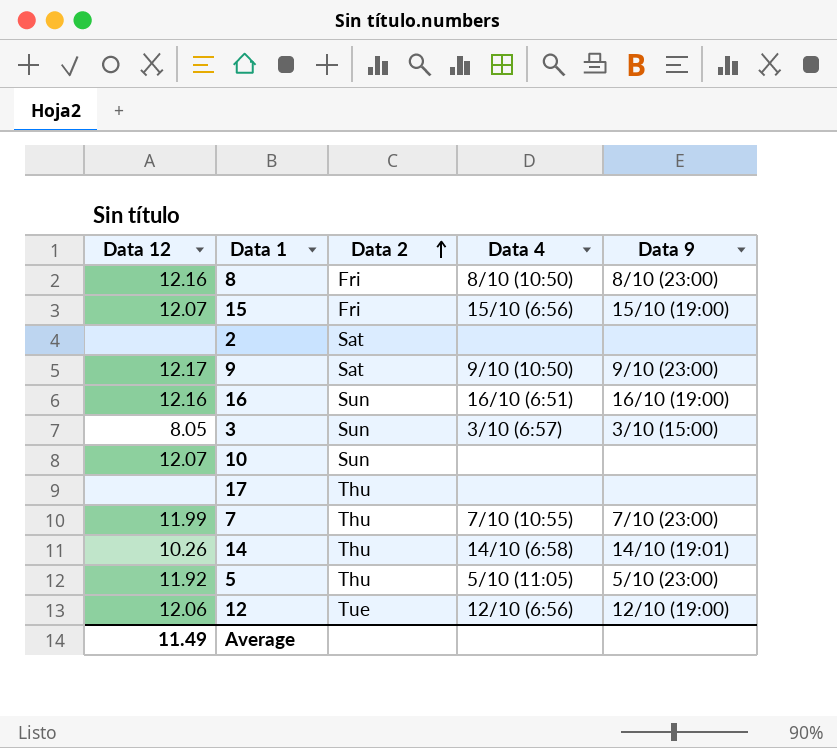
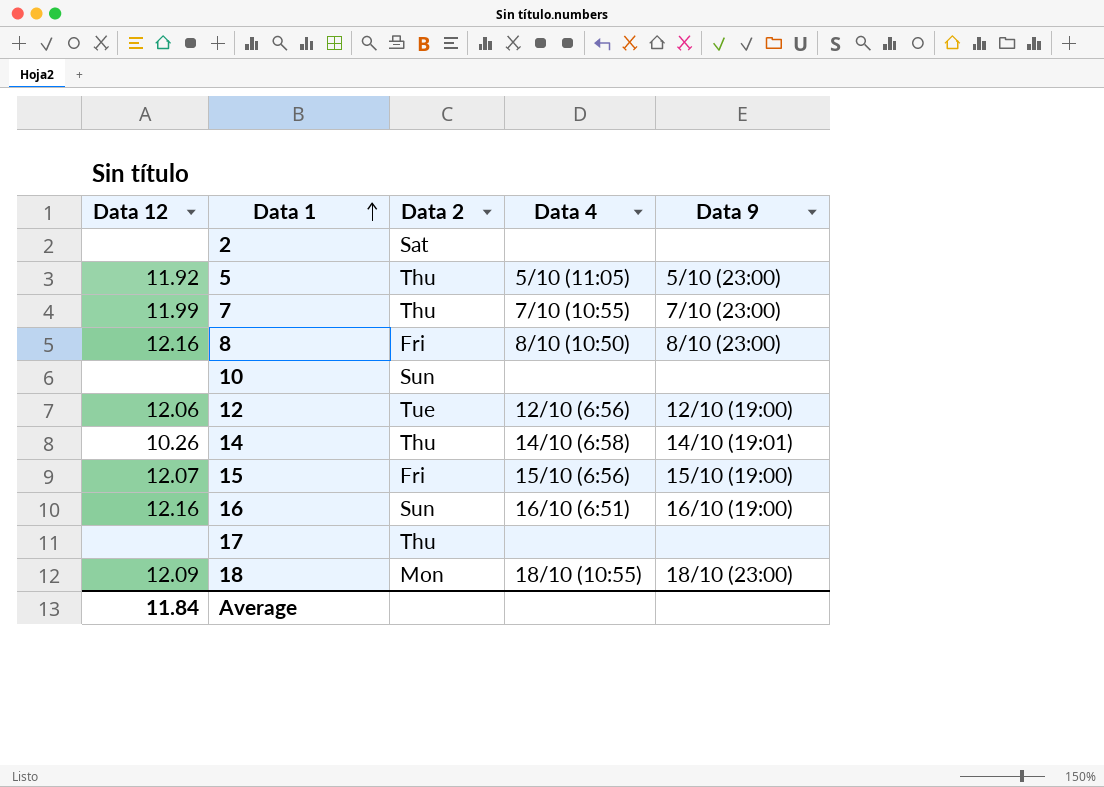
row order: Data 2 ascending -> Data 1 ascending
row 9: 12.17 | Sat | 9/10 (10:50) | 9/10 (23:00) -> none
row 3: 8.05 | Sun | 3/10 (6:57) | 3/10 (15:00) -> none
10 | Data 12: 12.07 -> none
row 18: none -> 12.09 | Mon | 18/10 (10:55) | 18/10 (23:00)
Average | Data 12: 11.49 -> 11.84

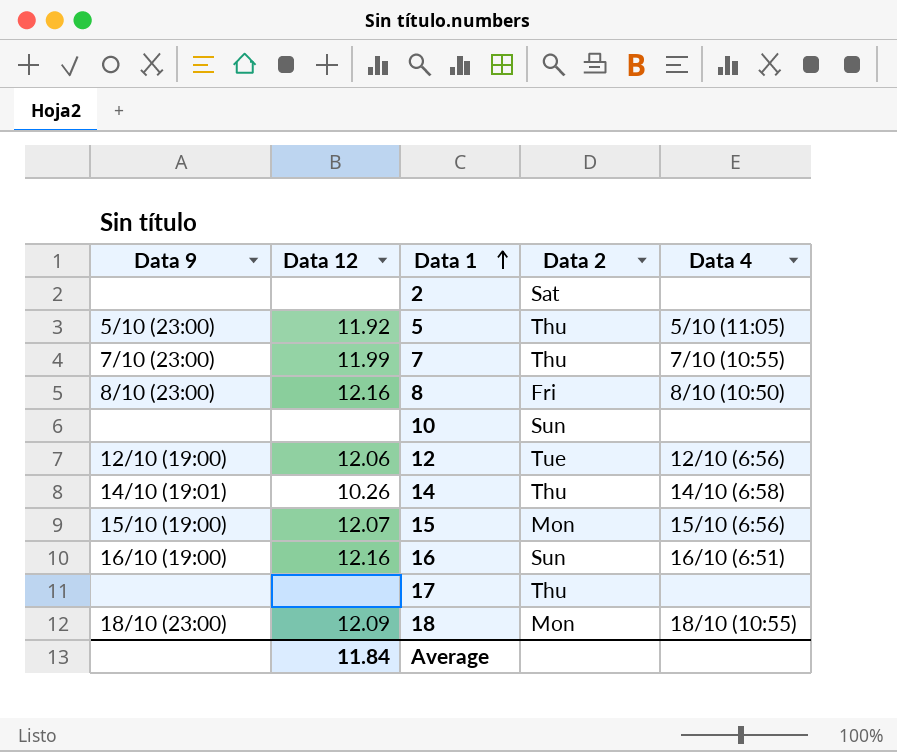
column Data 9 | position: 5 -> 1
15 | Data 2: Fri -> Mon

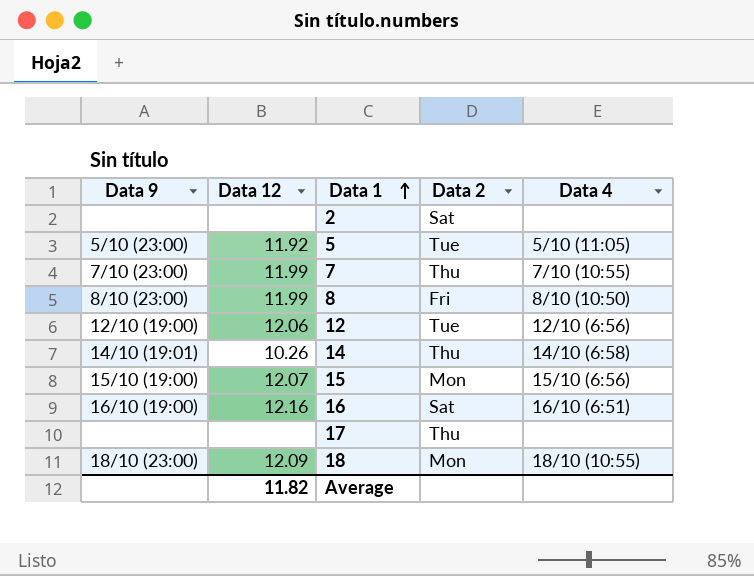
row 10: none | none | Sun | none -> none
5 | Data 2: Thu -> Tue
8 | Data 12: 12.16 -> 11.99
16 | Data 2: Sun -> Sat
Average | Data 12: 11.84 -> 11.82

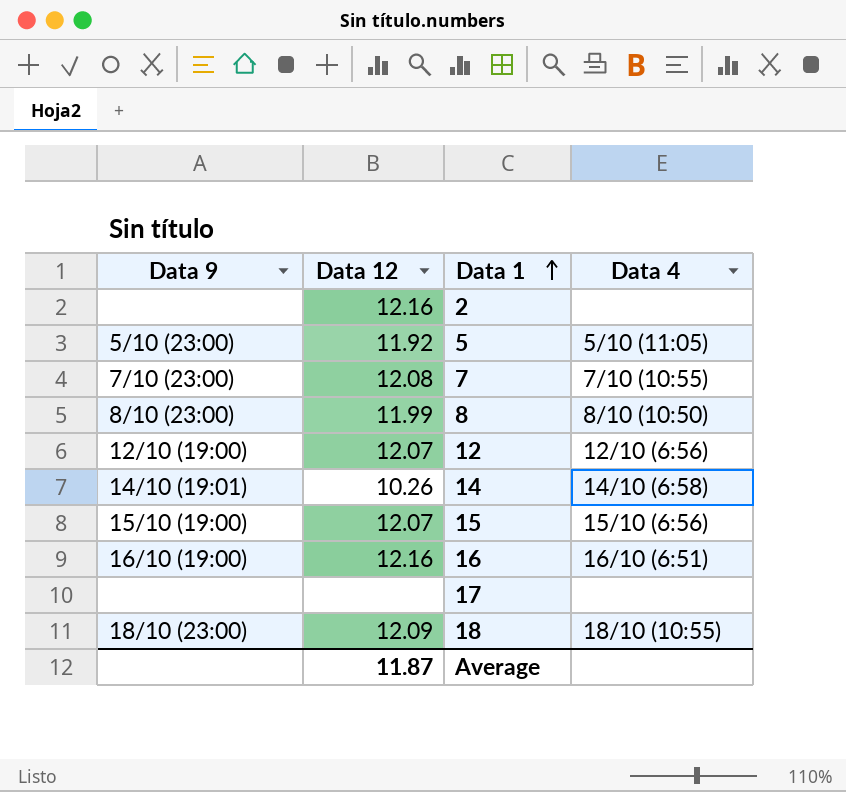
column Data 2 | position: 4 -> none
2 | Data 12: none -> 12.16
7 | Data 12: 11.99 -> 12.08
12 | Data 12: 12.06 -> 12.07
Average | Data 12: 11.82 -> 11.87

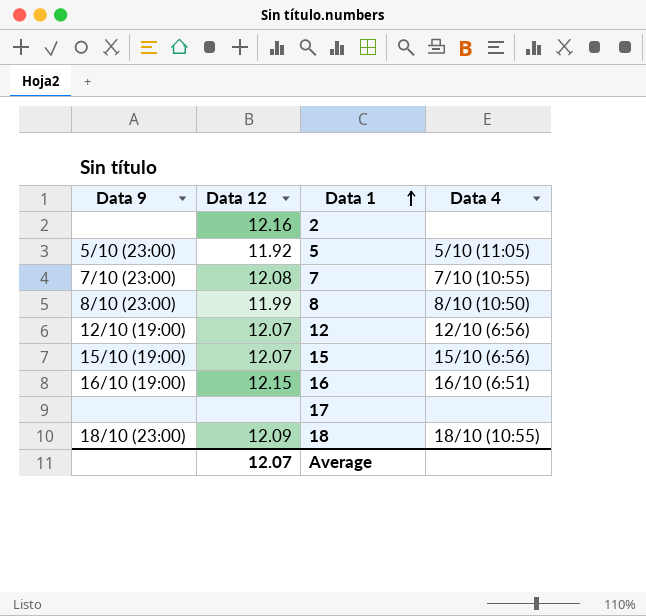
row 14: 14/10 (19:01) | 10.26 | 14/10 (6:58) -> none
16 | Data 12: 12.16 -> 12.15
Average | Data 12: 11.87 -> 12.07

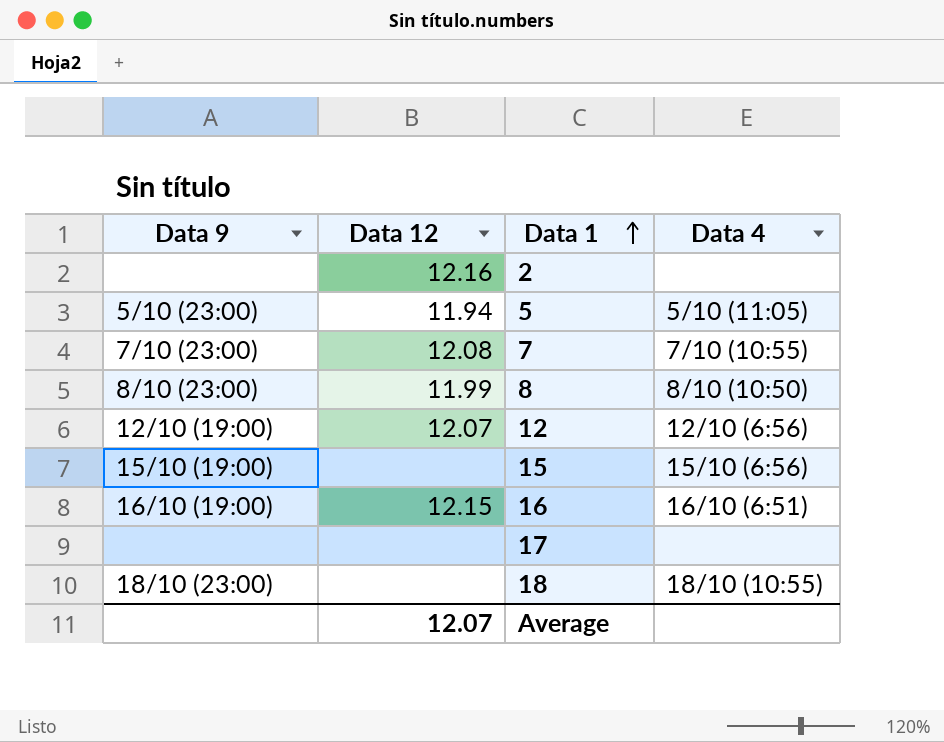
5 | Data 12: 11.92 -> 11.94
15 | Data 12: 12.07 -> none
18 | Data 12: 12.09 -> none

